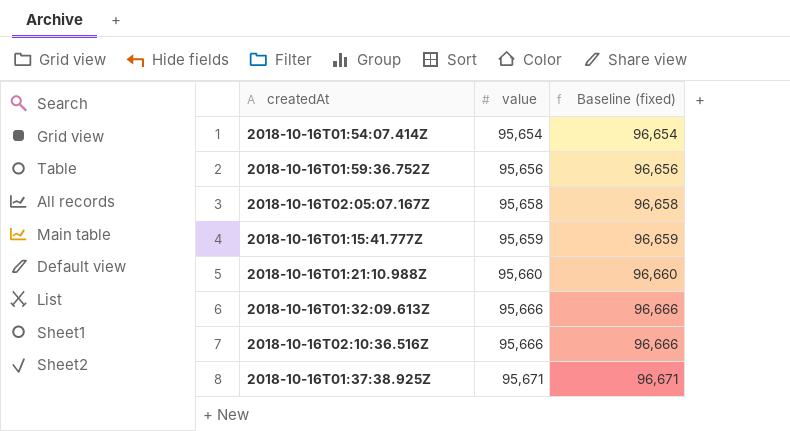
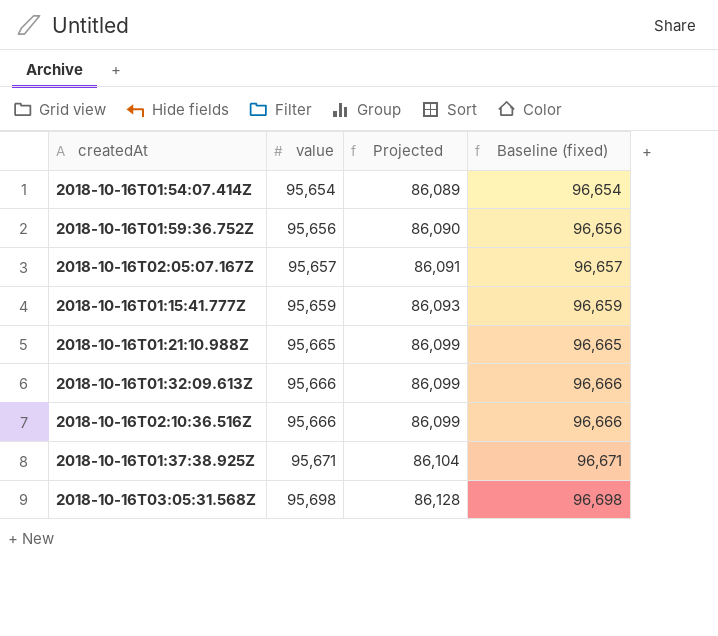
column Projected | formula: none -> [value] * 0.9
2018-10-16T02:05:07.167Z | value: 95,658 -> 95,657
2018-10-16T02:05:07.167Z | Baseline (fixed): 96,658 -> 96,657
2018-10-16T01:21:10.988Z | value: 95,660 -> 95,665
2018-10-16T01:21:10.988Z | Baseline (fixed): 96,660 -> 96,665
row 2018-10-16T03:05:31.568Z: none -> 95,698 | 86,128 | 96,698

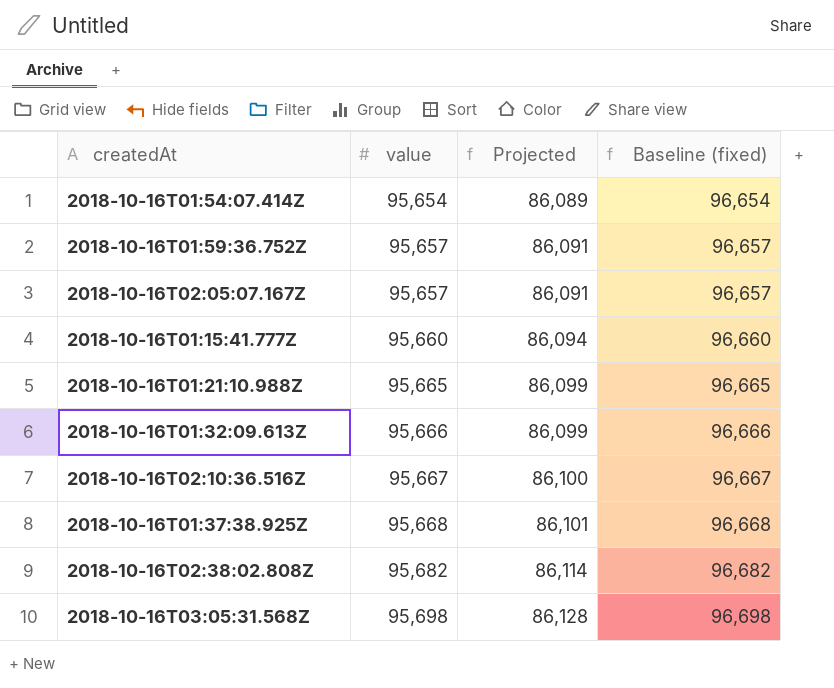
2018-10-16T01:59:36.752Z | value: 95,656 -> 95,657
2018-10-16T01:59:36.752Z | Projected: 86,090 -> 86,091
2018-10-16T01:59:36.752Z | Baseline (fixed): 96,656 -> 96,657
2018-10-16T01:15:41.777Z | value: 95,659 -> 95,660
2018-10-16T01:15:41.777Z | Projected: 86,093 -> 86,094
2018-10-16T01:15:41.777Z | Baseline (fixed): 96,659 -> 96,660
2018-10-16T02:10:36.516Z | value: 95,666 -> 95,667
2018-10-16T02:10:36.516Z | Projected: 86,099 -> 86,100
2018-10-16T02:10:36.516Z | Baseline (fixed): 96,666 -> 96,667
2018-10-16T01:37:38.925Z | value: 95,671 -> 95,668
2018-10-16T01:37:38.925Z | Projected: 86,104 -> 86,101
2018-10-16T01:37:38.925Z | Baseline (fixed): 96,671 -> 96,668
row 2018-10-16T02:38:02.808Z: none -> 95,682 | 86,114 | 96,682

